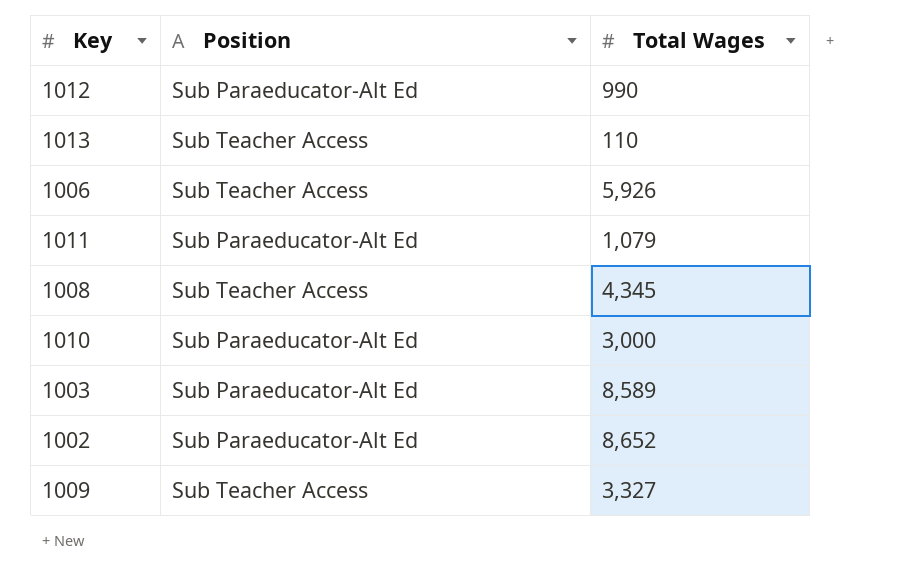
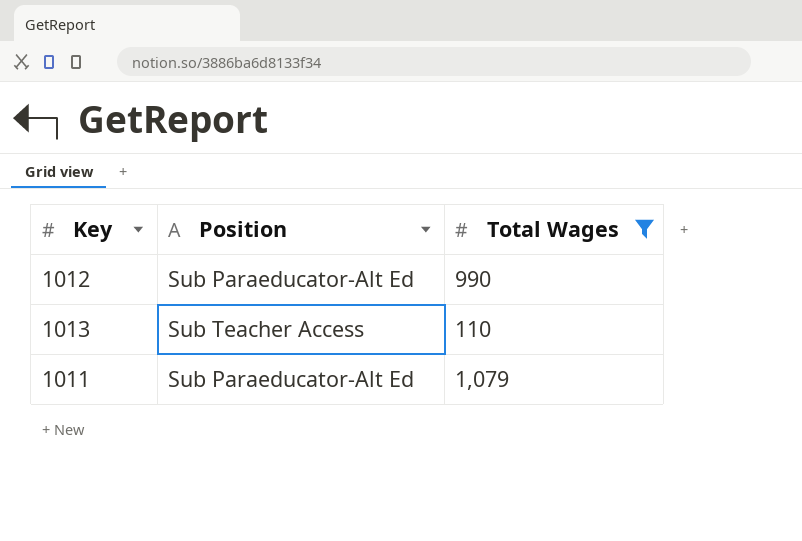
filter: none -> Total Wages <= 1,079

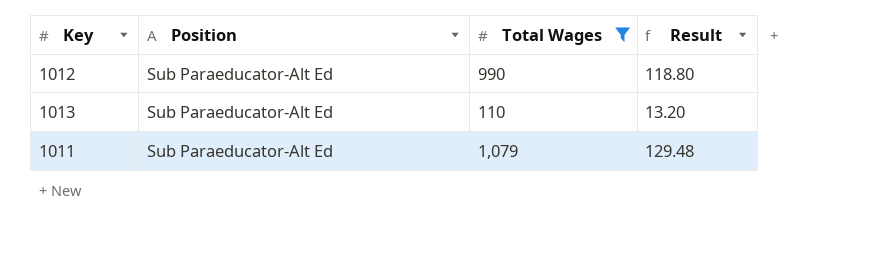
column Result | formula: none -> [Total Wages] * 0.12
1013 | Position: Sub Teacher Access -> Sub Paraeducator-Alt Ed

